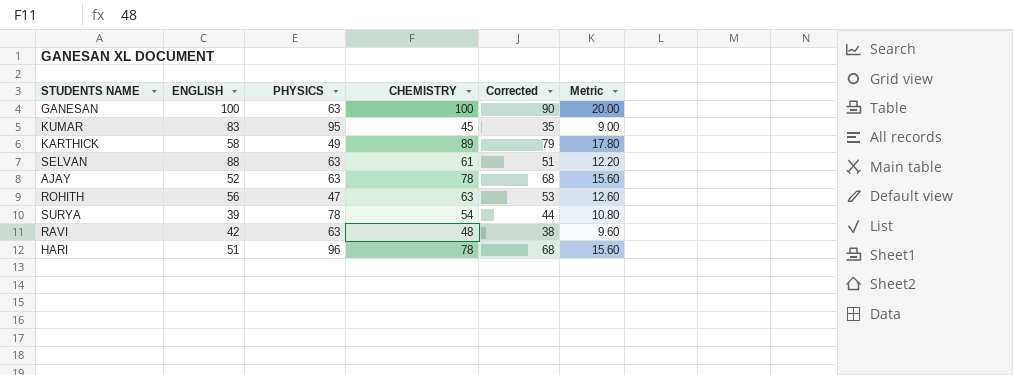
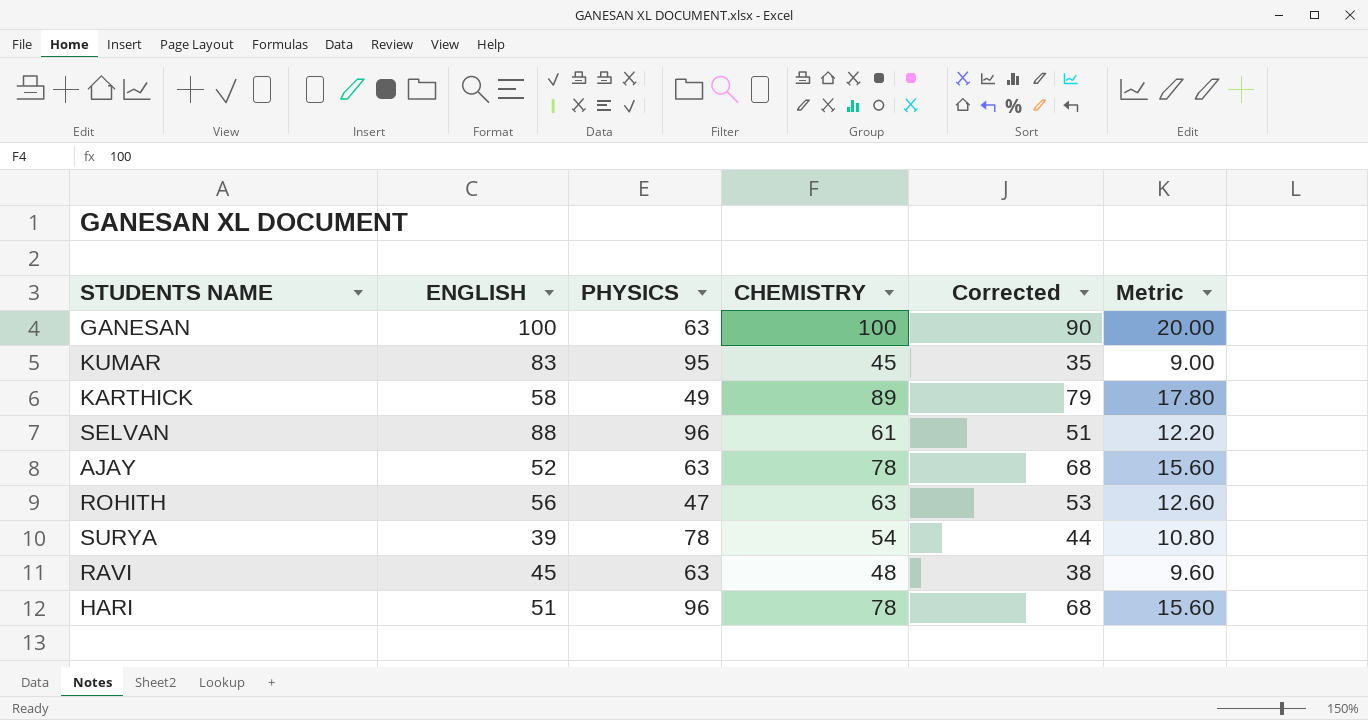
SELVAN | PHYSICS: 63 -> 96
RAVI | ENGLISH: 42 -> 45

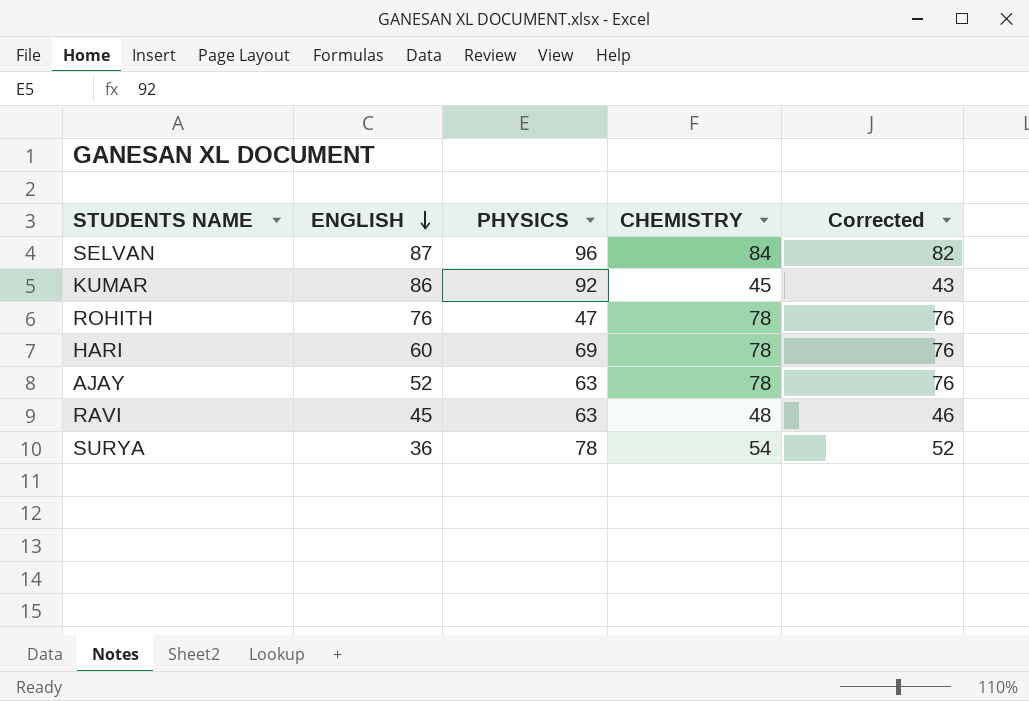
row order: none -> ENGLISH descending
column Metric | formula: [CHEMISTRY] * 0.2 -> none
column Corrected | formula: [CHEMISTRY] - 10 -> [CHEMISTRY] - 2
row GANESAN: 100 | 63 | 100 | 90 | 20.00 -> none
row KARTHICK: 58 | 49 | 89 | 79 | 17.80 -> none
SELVAN | ENGLISH: 88 -> 87
SELVAN | CHEMISTRY: 61 -> 84
KUMAR | ENGLISH: 83 -> 86
KUMAR | PHYSICS: 95 -> 92
ROHITH | ENGLISH: 56 -> 76
ROHITH | CHEMISTRY: 63 -> 78
HARI | ENGLISH: 51 -> 60
HARI | PHYSICS: 96 -> 69
SURYA | ENGLISH: 39 -> 36

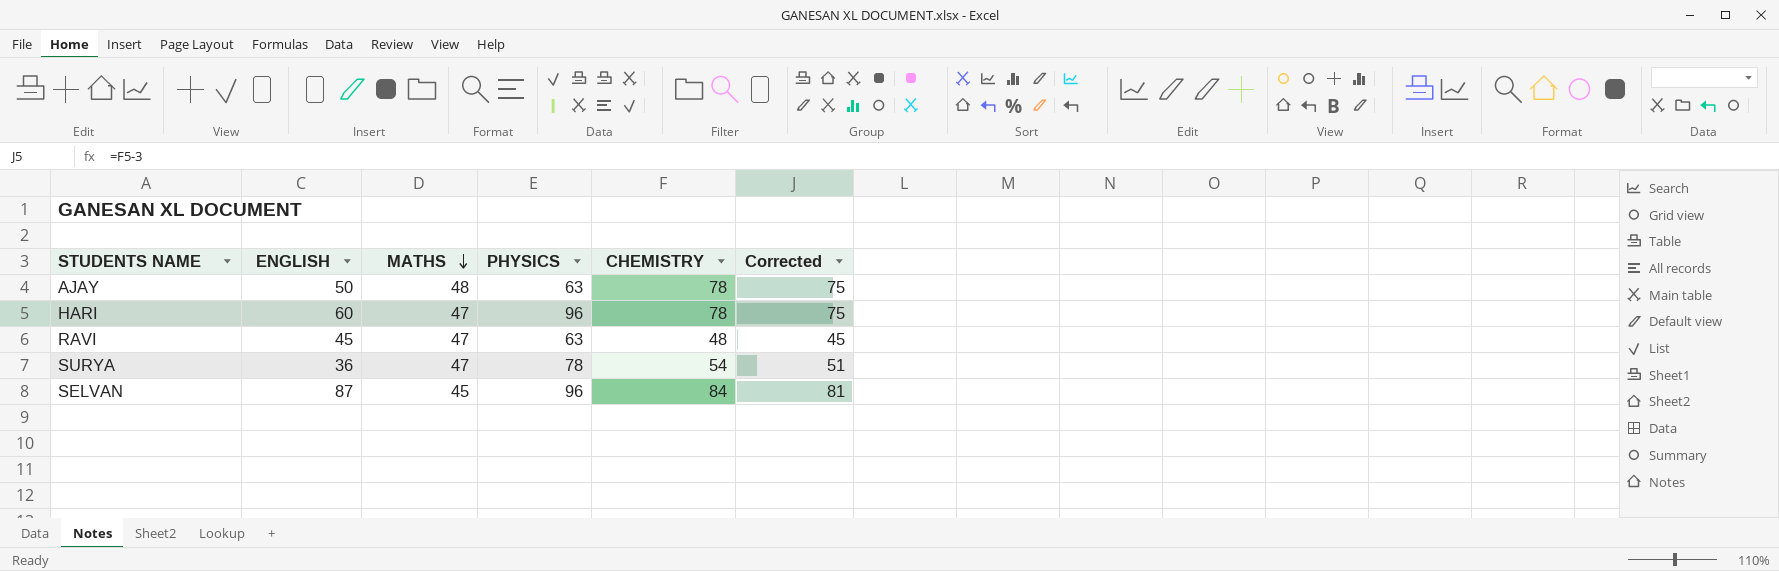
row order: ENGLISH descending -> MATHS descending
column MATHS | position: none -> 3
column Corrected | formula: [CHEMISTRY] - 2 -> [CHEMISTRY] - 3
row KUMAR: 86 | 92 | 45 | 43 -> none
row ROHITH: 76 | 47 | 78 | 76 -> none
AJAY | ENGLISH: 52 -> 50
HARI | PHYSICS: 69 -> 96

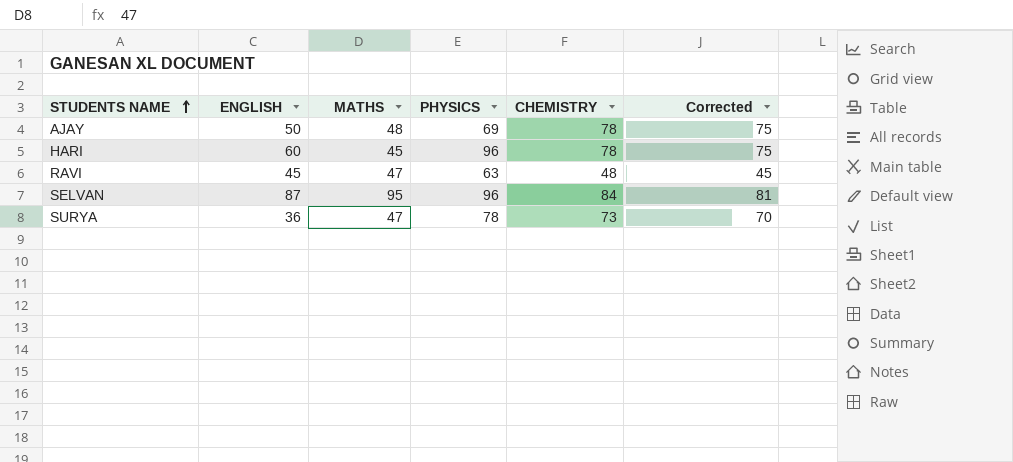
row order: MATHS descending -> STUDENTS NAME ascending
AJAY | PHYSICS: 63 -> 69
HARI | MATHS: 47 -> 45
SELVAN | MATHS: 45 -> 95
SURYA | CHEMISTRY: 54 -> 73
SURYA | Corrected: 51 -> 70

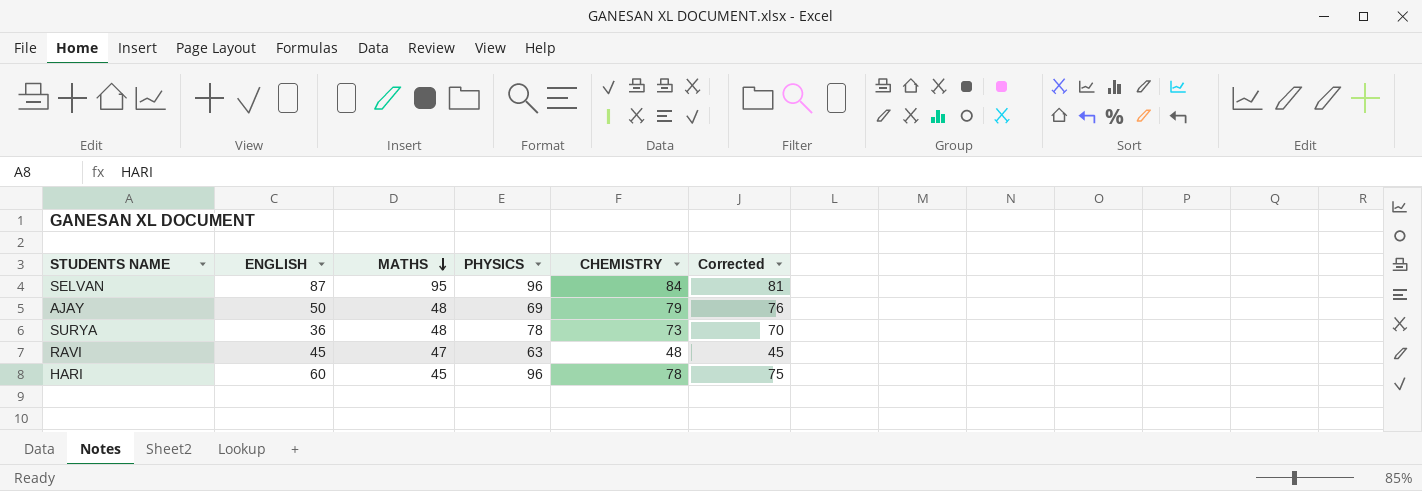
row order: STUDENTS NAME ascending -> MATHS descending
AJAY | CHEMISTRY: 78 -> 79
AJAY | Corrected: 75 -> 76
SURYA | MATHS: 47 -> 48

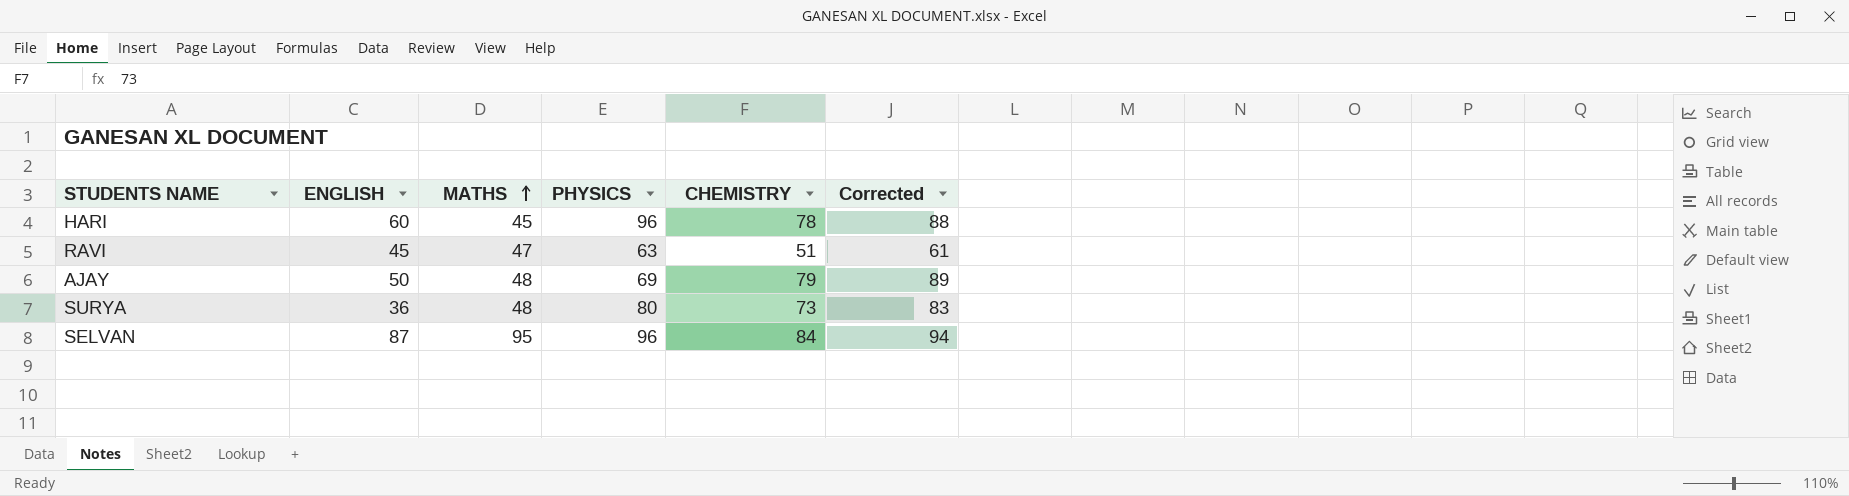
row order: MATHS descending -> MATHS ascending
column Corrected | formula: [CHEMISTRY] - 3 -> [CHEMISTRY] + 10
RAVI | CHEMISTRY: 48 -> 51
SURYA | PHYSICS: 78 -> 80

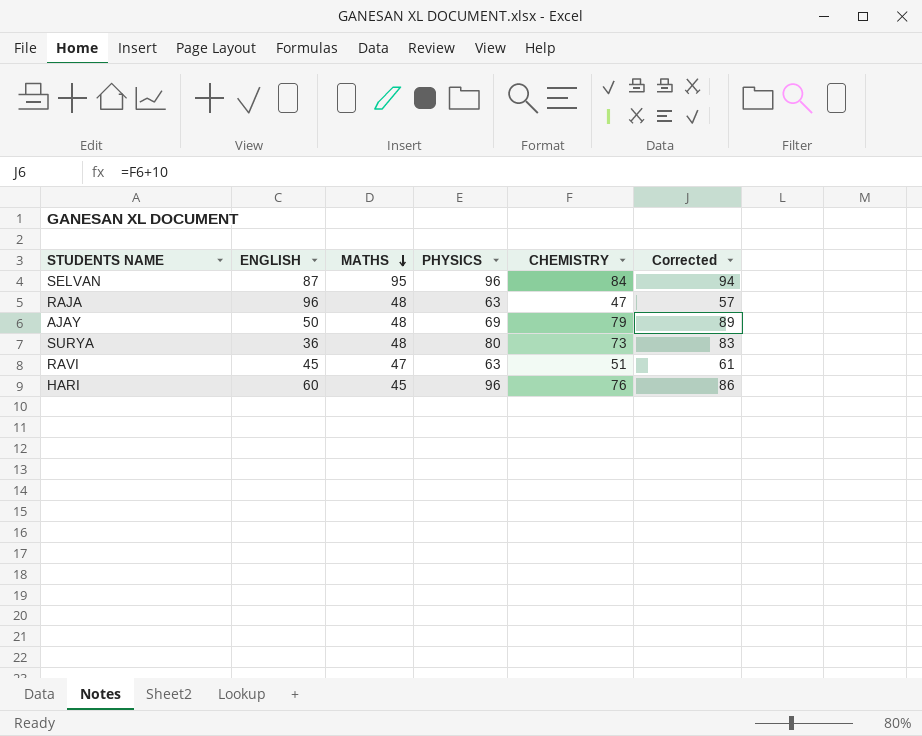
row order: MATHS ascending -> MATHS descending
row RAJA: none -> 96 | 48 | 63 | 47 | 57
HARI | CHEMISTRY: 78 -> 76
HARI | Corrected: 88 -> 86

